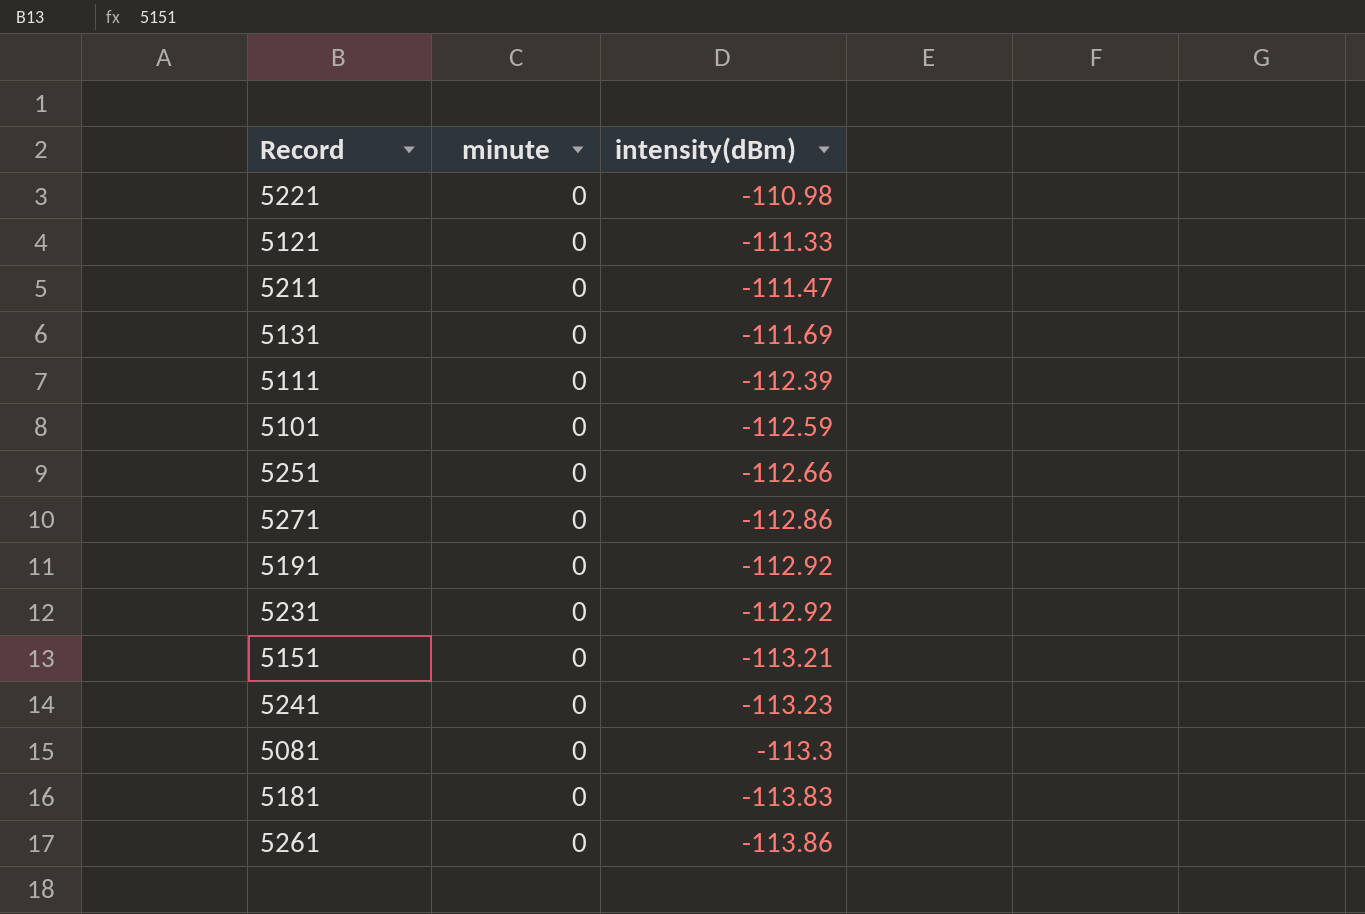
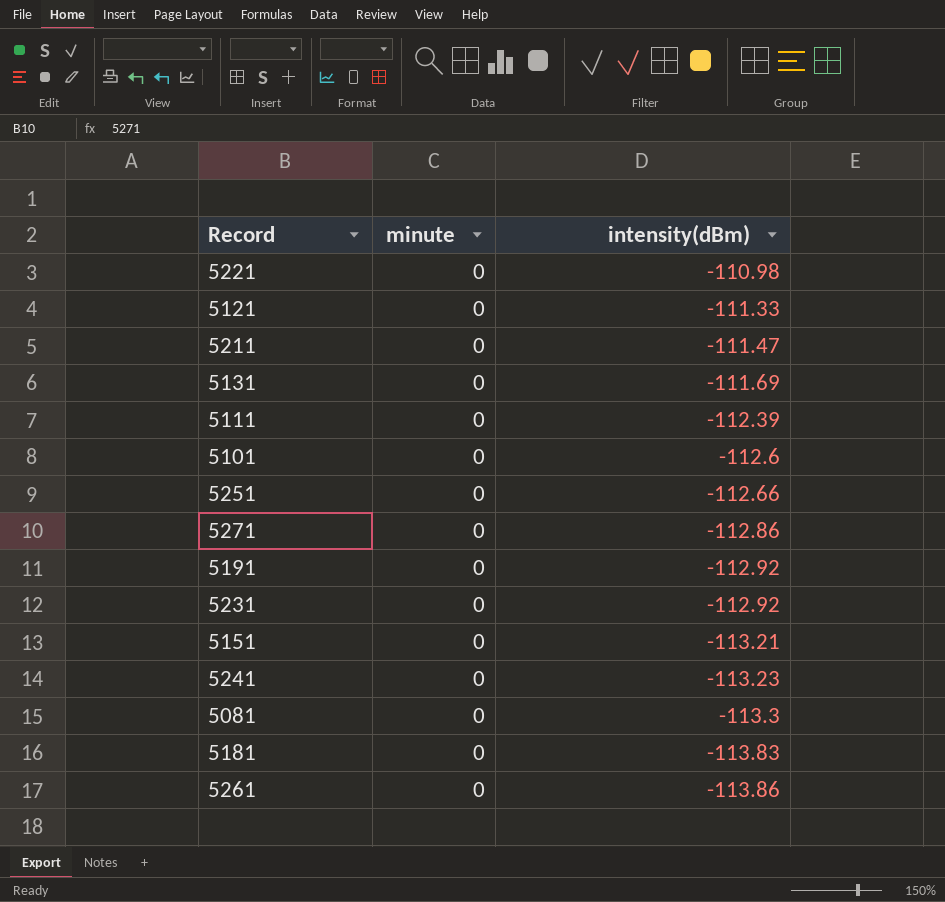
5101 | intensity(dBm): -112.59 -> -112.6

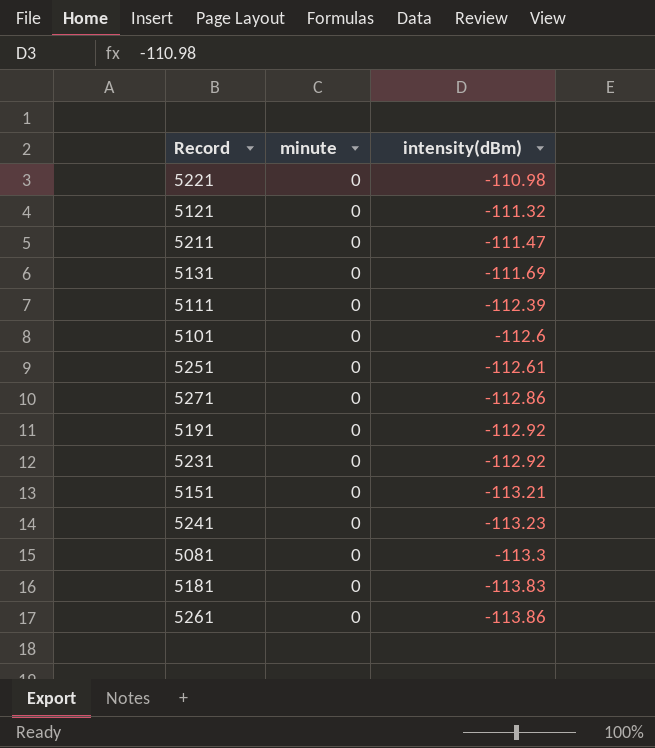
5121 | intensity(dBm): -111.33 -> -111.32
5251 | intensity(dBm): -112.66 -> -112.61

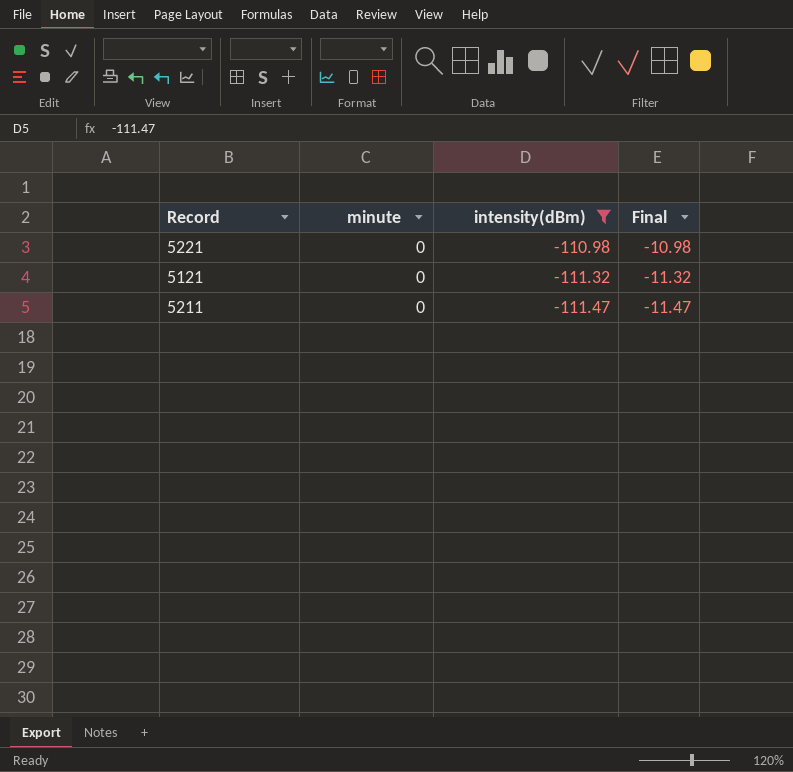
filter: none -> intensity(dBm) >= -111.47
column Final | formula: none -> [intensity(dBm)] + 100

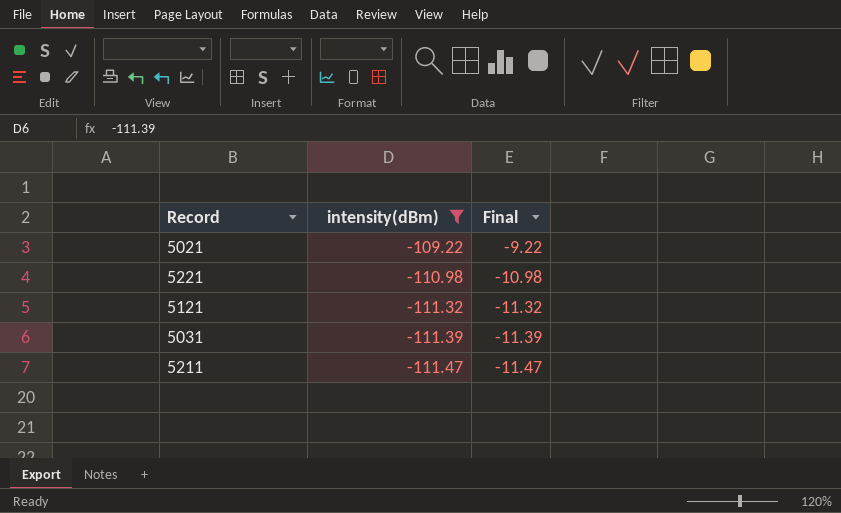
column minute | position: 2 -> none
row 5021: none -> -109.22 | -9.22
row 5031: none -> -111.39 | -11.39

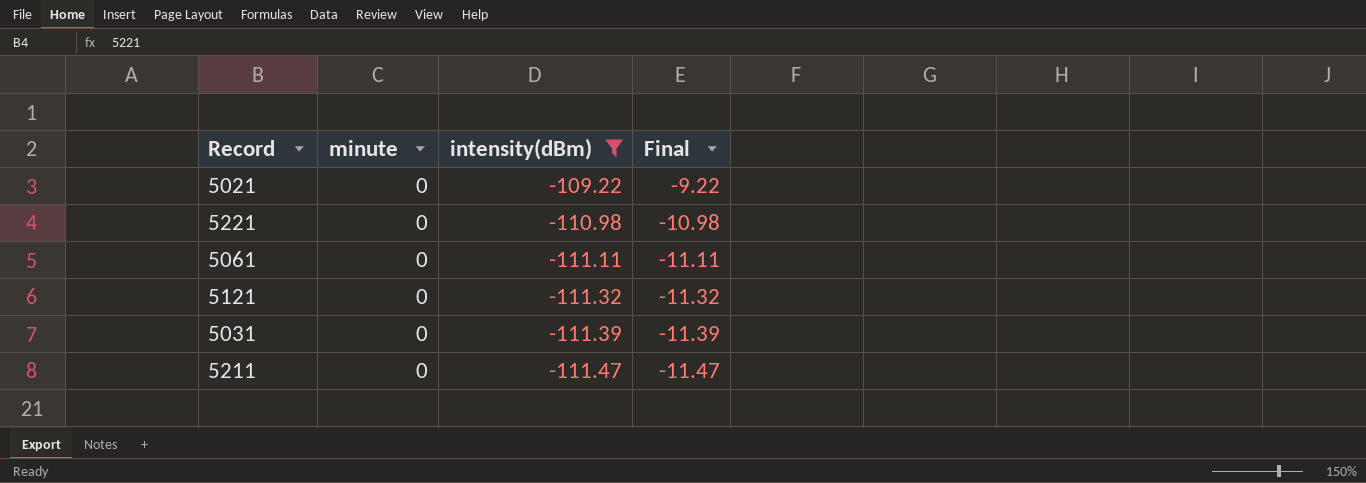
column minute | position: none -> 2
row 5061: none -> 0 | -111.11 | -11.11

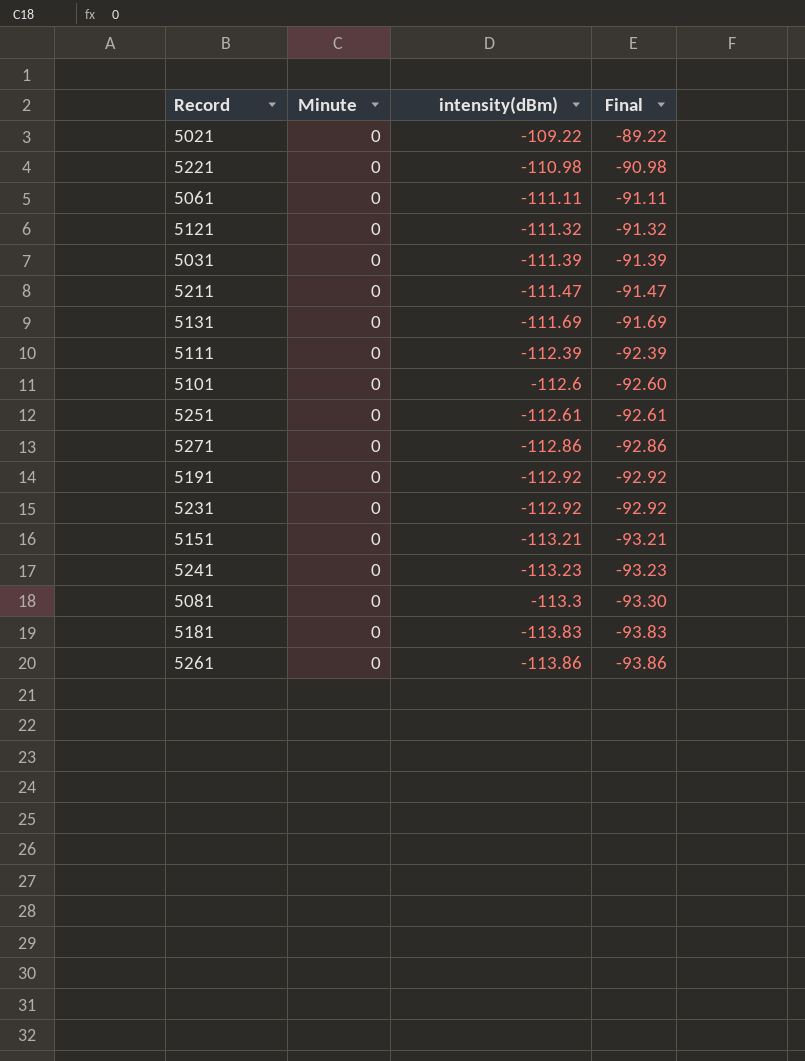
filter: intensity(dBm) >= -111.47 -> none
column name: minute -> Minute
column Final | formula: [intensity(dBm)] + 100 -> [intensity(dBm)] + 20

